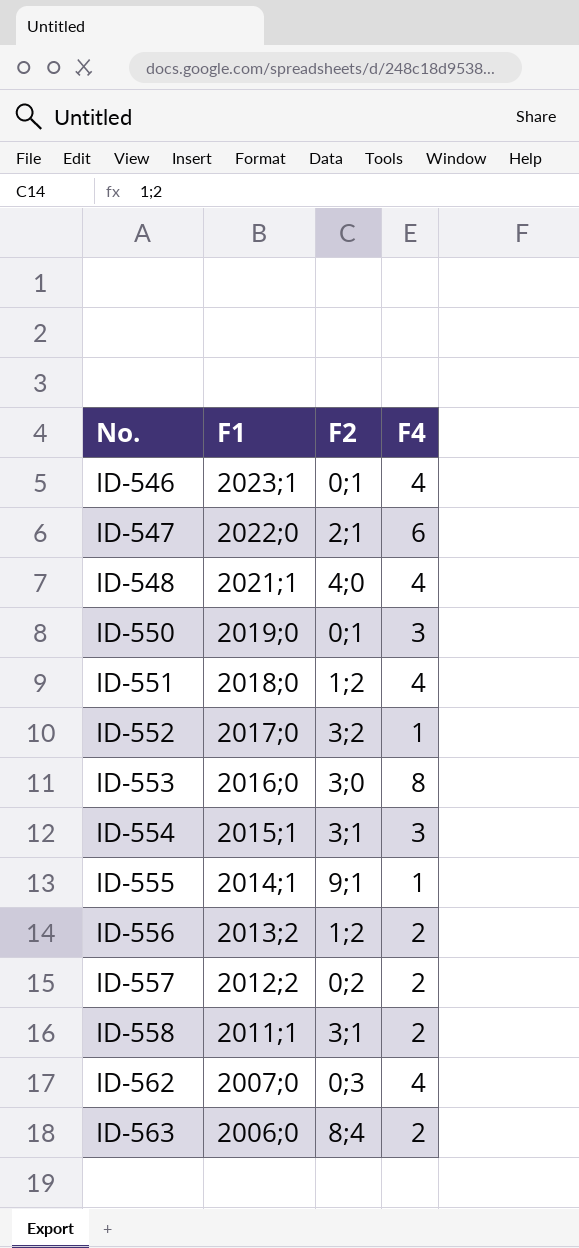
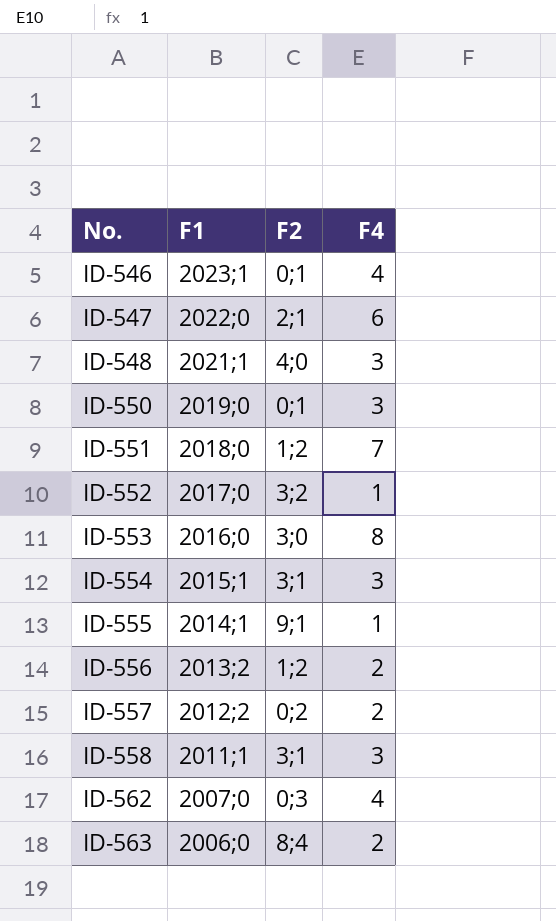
ID-548 | F4: 4 -> 3
ID-551 | F4: 4 -> 7
ID-558 | F4: 2 -> 3

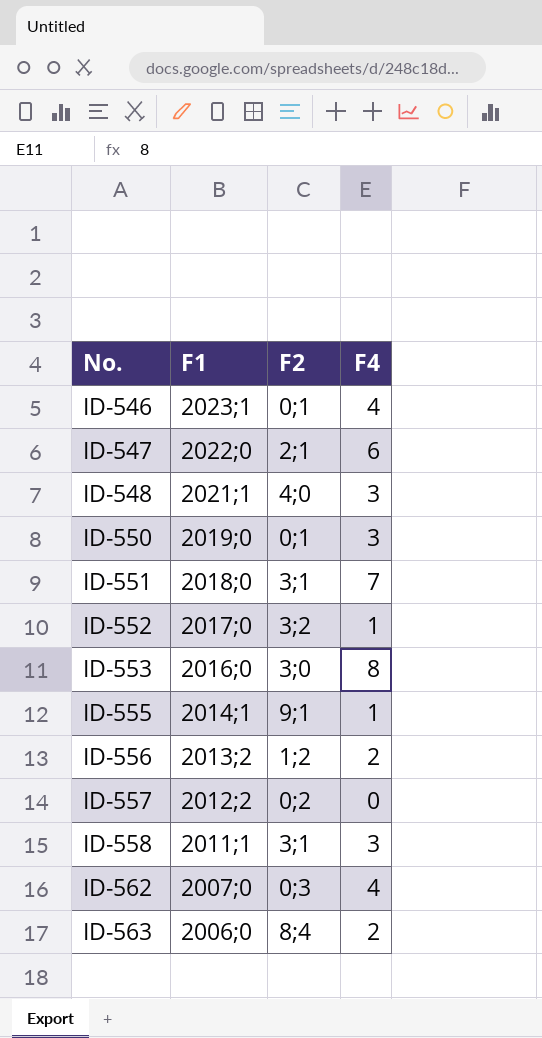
row ID-554: 2015;1 | 3;1 | 3 -> none
ID-551 | F2: 1;2 -> 3;1
ID-557 | F4: 2 -> 0

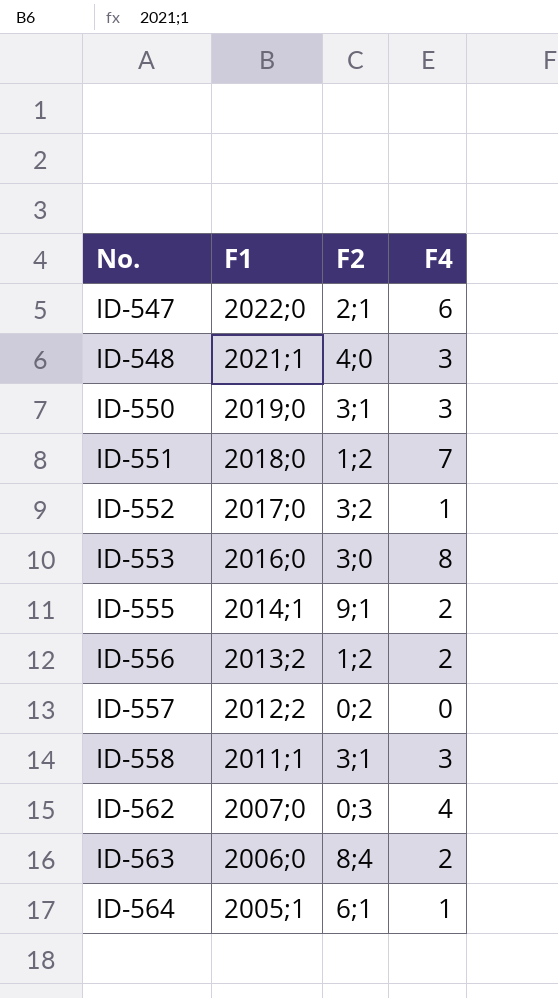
row ID-546: 2023;1 | 0;1 | 4 -> none
ID-550 | F2: 0;1 -> 3;1
ID-551 | F2: 3;1 -> 1;2
ID-555 | F4: 1 -> 2
row ID-564: none -> 2005;1 | 6;1 | 1

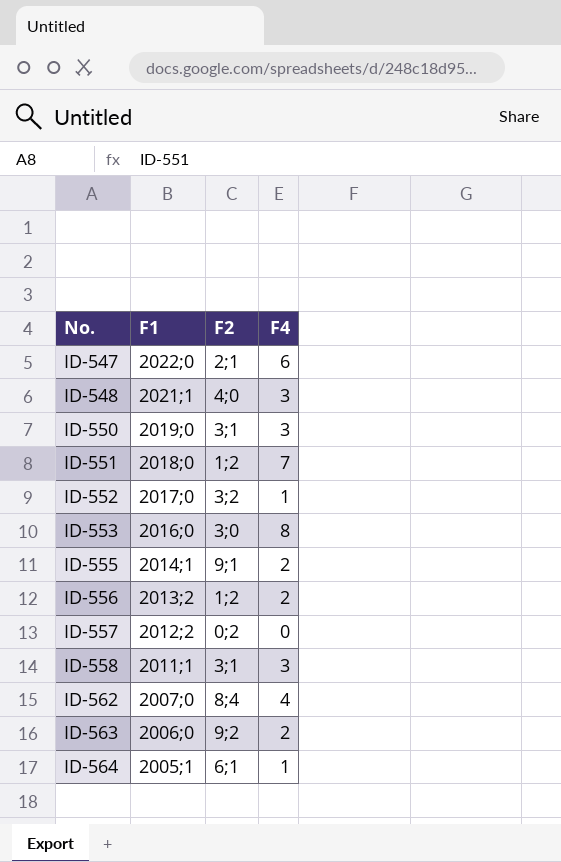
ID-562 | F2: 0;3 -> 8;4
ID-563 | F2: 8;4 -> 9;2

